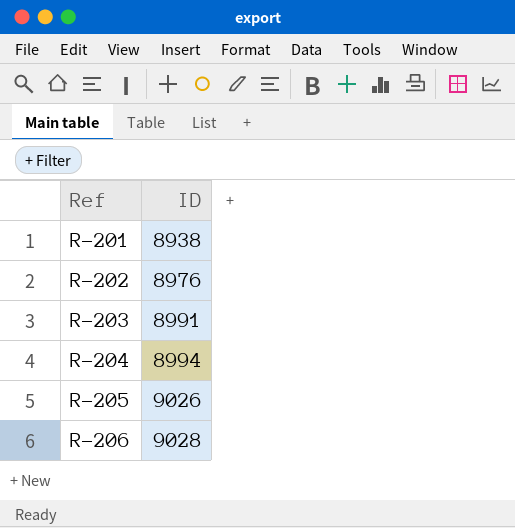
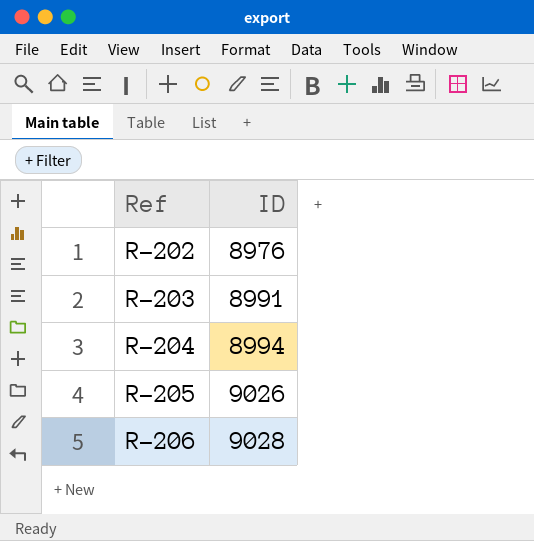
row R-201: 8938 -> none

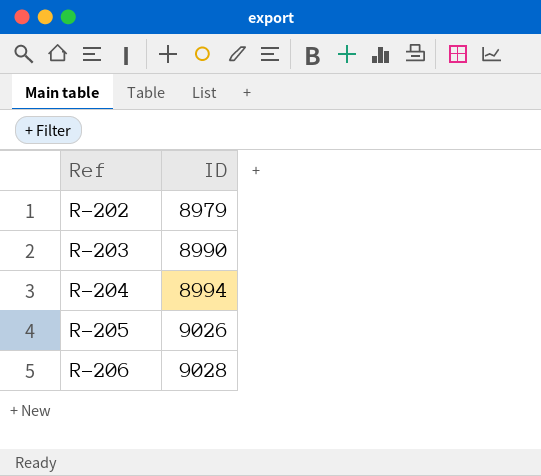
R-202 | ID: 8976 -> 8979
R-203 | ID: 8991 -> 8990

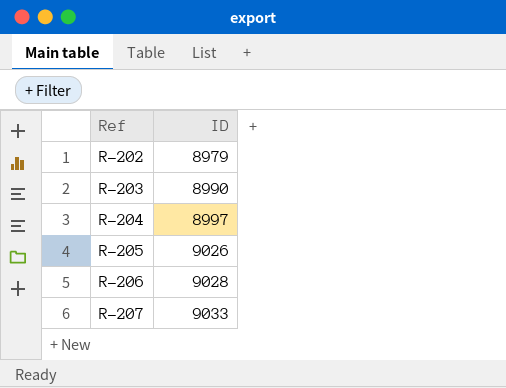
R-204 | ID: 8994 -> 8997
row R-207: none -> 9033

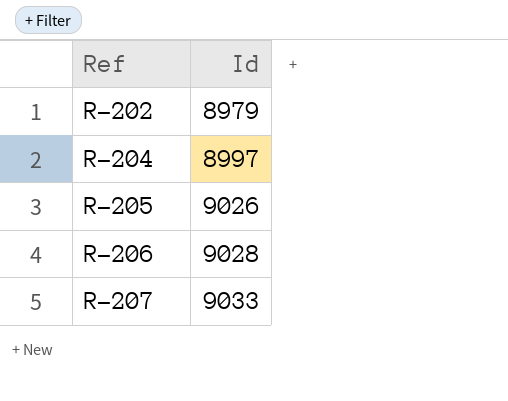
column name: ID -> Id
row R-203: 8990 -> none

